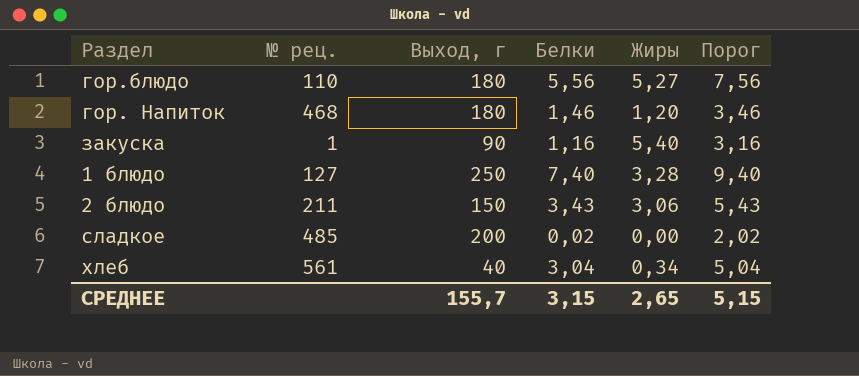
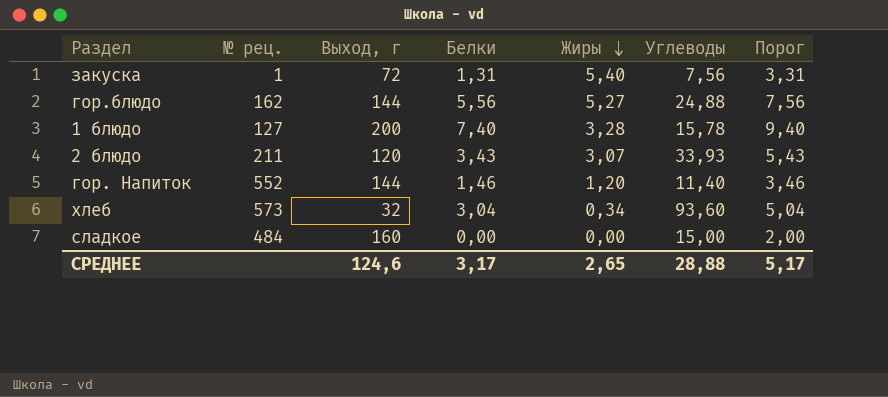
row order: none -> Жиры descending
column Углеводы | position: none -> 6
закуска | Выход, г: 90 -> 72
закуска | Белки: 1,16 -> 1,31
закуска | Порог: 3,16 -> 3,31
гор.блюдо | № рец.: 110 -> 162
гор.блюдо | Выход, г: 180 -> 144
1 блюдо | Выход, г: 250 -> 200
2 блюдо | Выход, г: 150 -> 120
2 блюдо | Жиры: 3,06 -> 3,07
гор. Напиток | № рец.: 468 -> 552
гор. Напиток | Выход, г: 180 -> 144
хлеб | № рец.: 561 -> 573
хлеб | Выход, г: 40 -> 32
сладкое | № рец.: 485 -> 484
сладкое | Выход, г: 200 -> 160
сладкое | Белки: 0,02 -> 0,00
сладкое | Порог: 2,02 -> 2,00
СРЕДНЕЕ | Выход, г: 155,7 -> 124,6
СРЕДНЕЕ | Белки: 3,15 -> 3,17
СРЕДНЕЕ | Порог: 5,15 -> 5,17

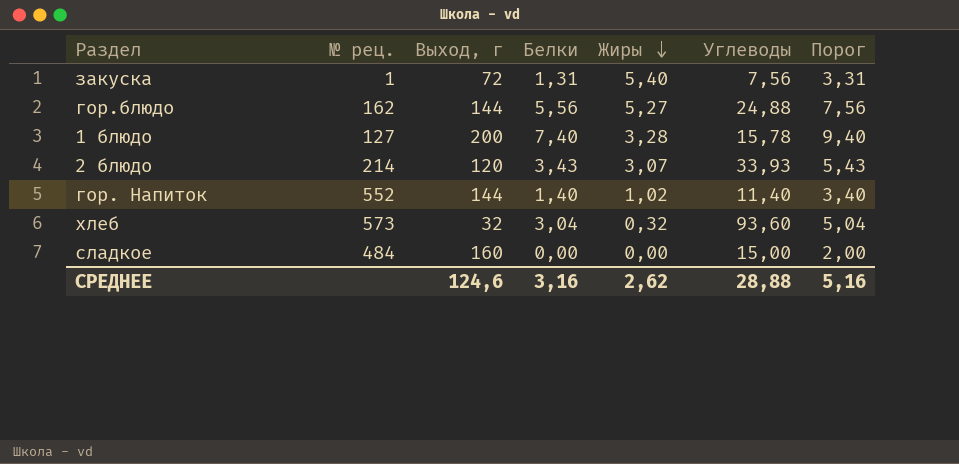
2 блюдо | № рец.: 211 -> 214
гор. Напиток | Белки: 1,46 -> 1,40
гор. Напиток | Жиры: 1,20 -> 1,02
гор. Напиток | Порог: 3,46 -> 3,40
хлеб | Жиры: 0,34 -> 0,32
СРЕДНЕЕ | Белки: 3,17 -> 3,16
СРЕДНЕЕ | Жиры: 2,65 -> 2,62
СРЕДНЕЕ | Порог: 5,17 -> 5,16

